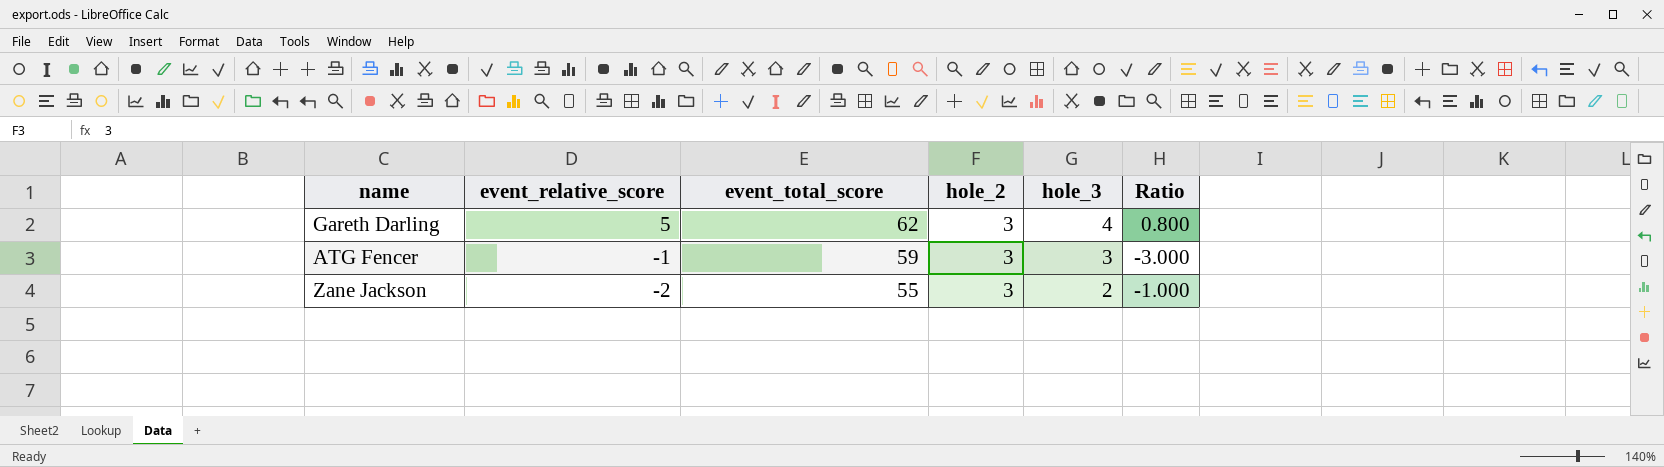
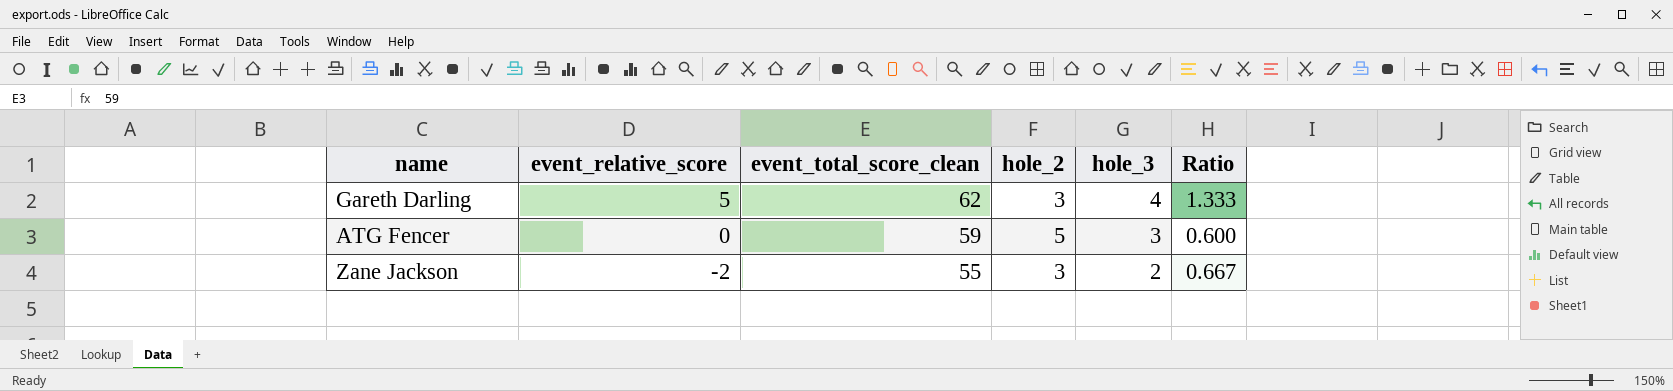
column name: event_total_score -> event_total_score_clean
column Ratio | formula: [hole_3] / [event_relative_score] -> [hole_3] / [hole_2]
ATG Fencer | event_relative_score: -1 -> 0
ATG Fencer | hole_2: 3 -> 5

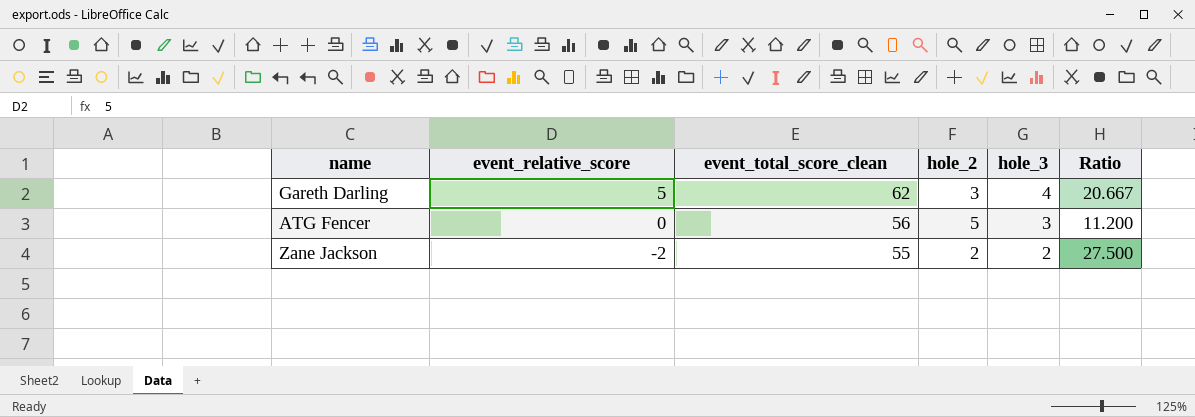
column Ratio | formula: [hole_3] / [hole_2] -> [event_total_score_clean] / [hole_2]
ATG Fencer | event_total_score_clean: 59 -> 56
Zane Jackson | hole_2: 3 -> 2

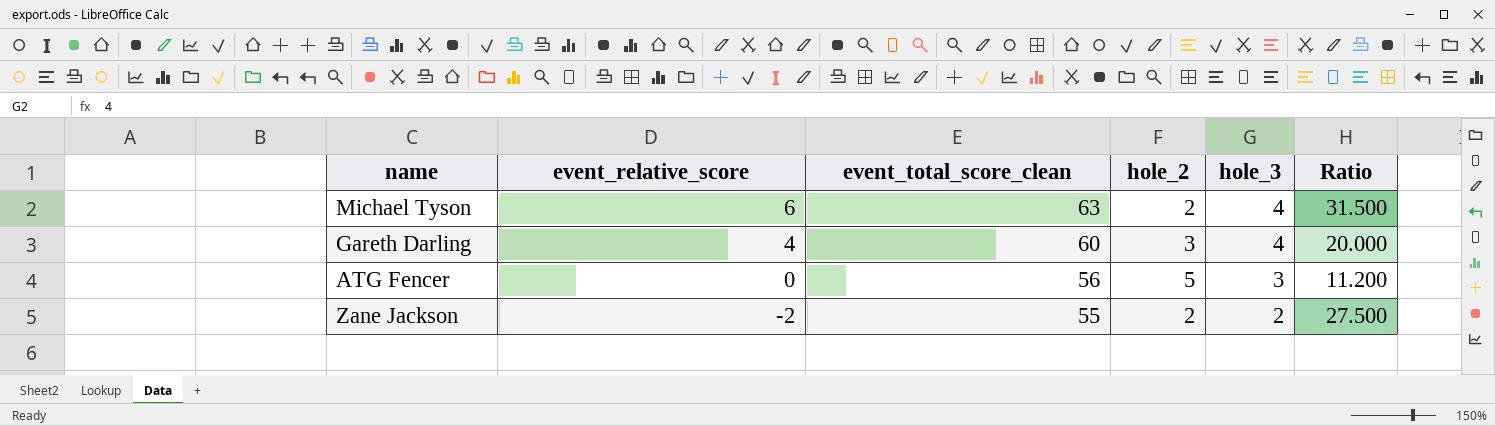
row Michael Tyson: none -> 6 | 63 | 2 | 4 | 31.500
Gareth Darling | event_relative_score: 5 -> 4
Gareth Darling | event_total_score_clean: 62 -> 60
Gareth Darling | Ratio: 20.667 -> 20.000

